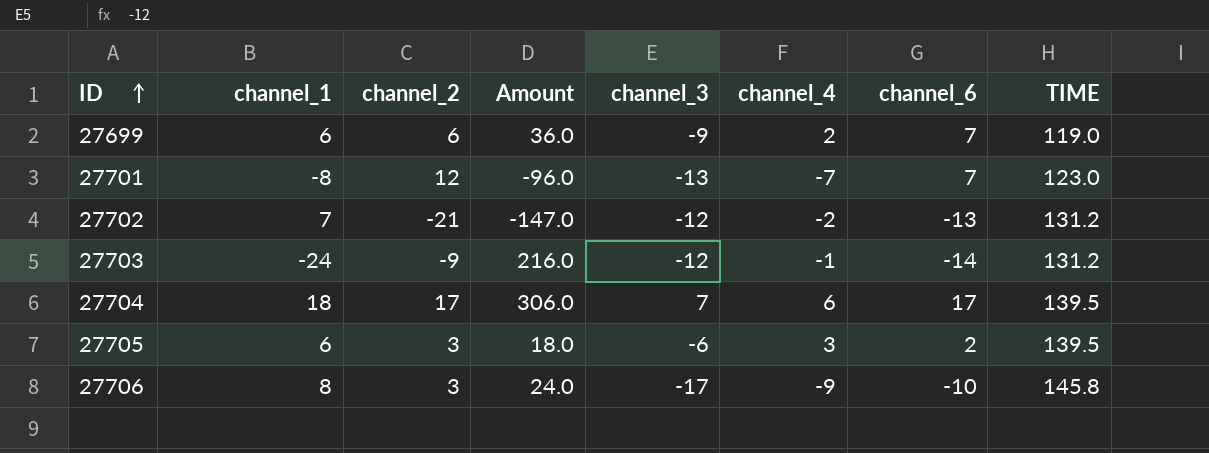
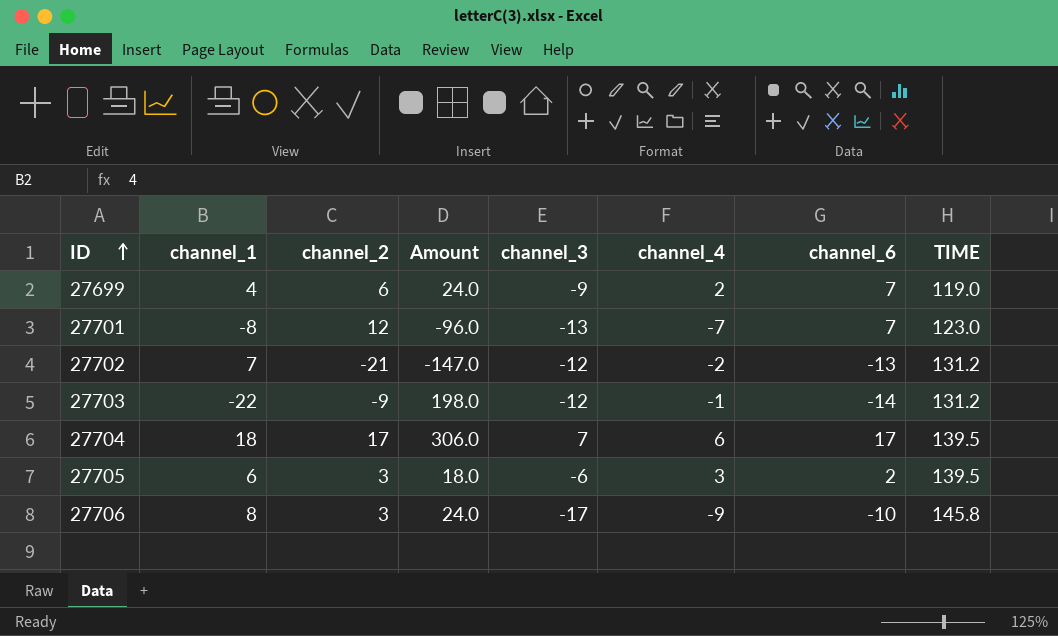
27699 | channel_1: 6 -> 4
27699 | Amount: 36.0 -> 24.0
27703 | channel_1: -24 -> -22
27703 | Amount: 216.0 -> 198.0

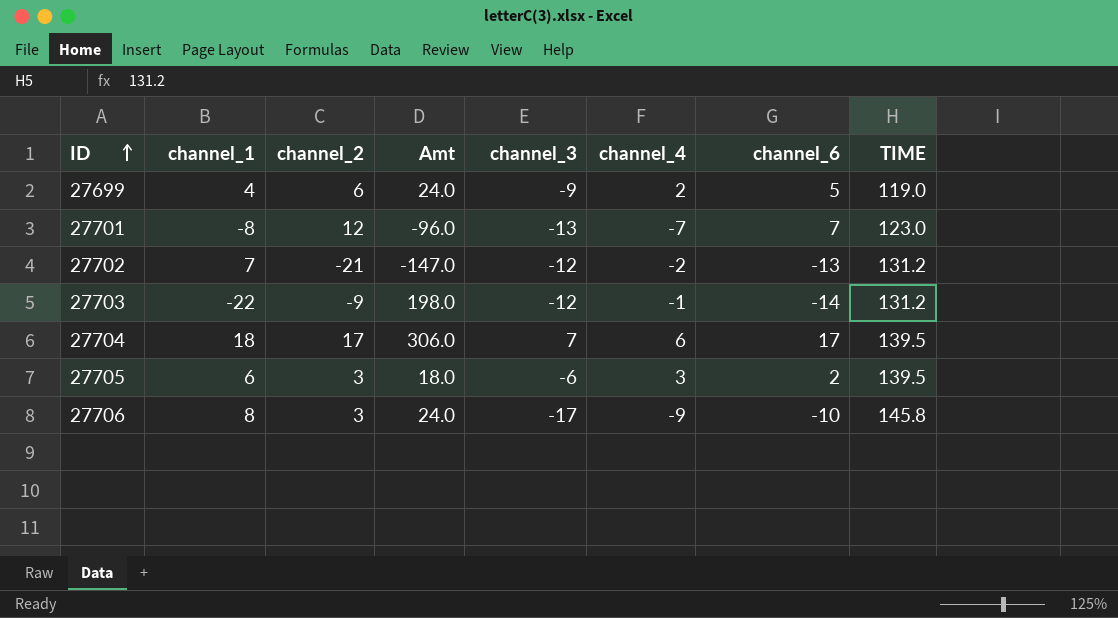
column name: Amount -> Amt
27699 | channel_6: 7 -> 5

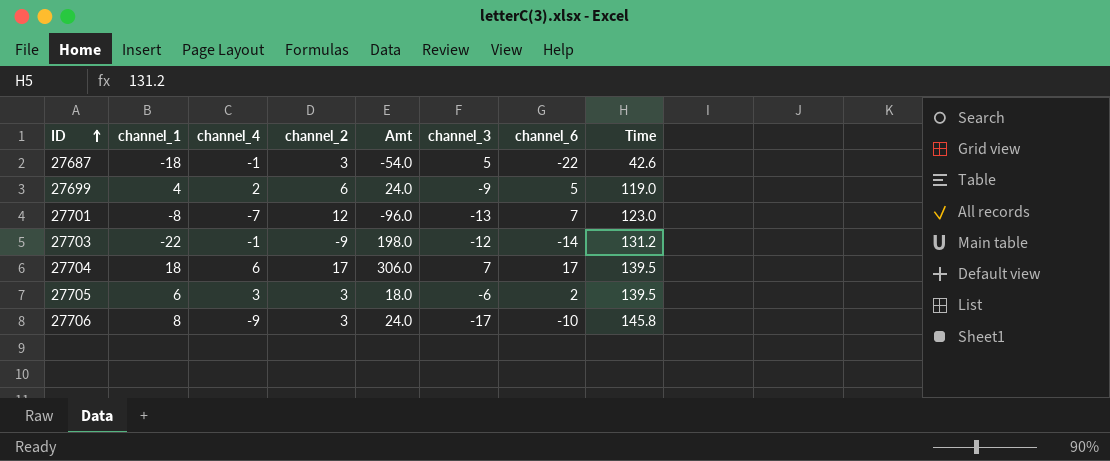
column channel_4 | position: 6 -> 3
column name: TIME -> Time
row 27702: 7 | -21 | -147.0 | -12 | -2 | -13 | 131.2 -> none
row 27687: none -> -18 | -1 | 3 | -54.0 | 5 | -22 | 42.6

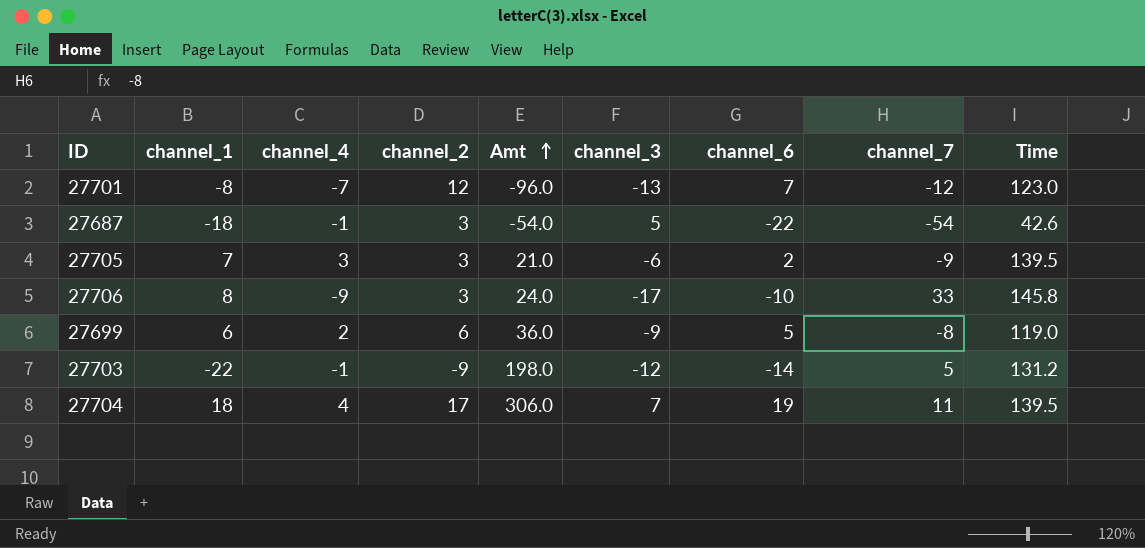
row order: ID ascending -> Amt ascending
column channel_7 | position: none -> 8
27705 | channel_1: 6 -> 7
27705 | Amt: 18.0 -> 21.0
27699 | channel_1: 4 -> 6
27699 | Amt: 24.0 -> 36.0
27704 | channel_4: 6 -> 4
27704 | channel_6: 17 -> 19

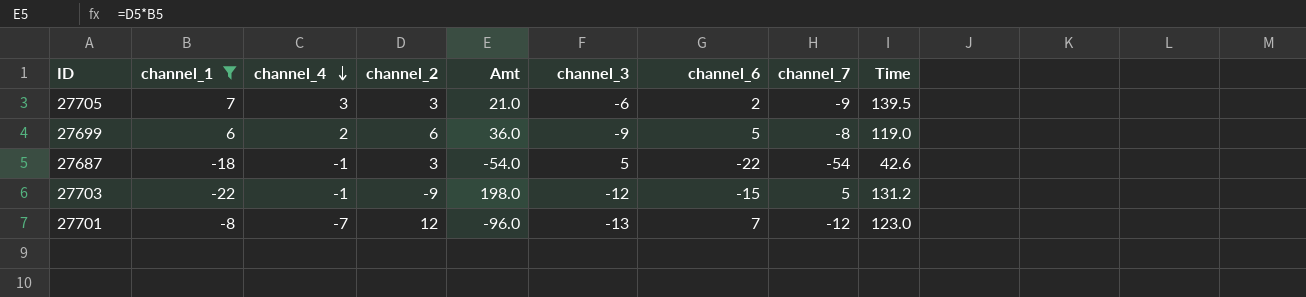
filter: none -> channel_1 <= 7
row order: Amt ascending -> channel_4 descending
27703 | channel_6: -14 -> -15

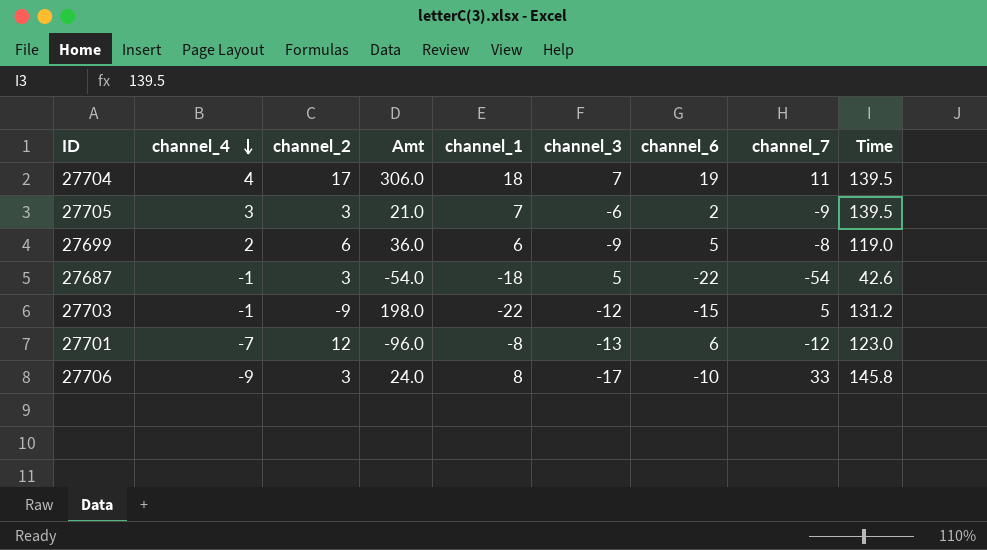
filter: channel_1 <= 7 -> none
column channel_1 | position: 2 -> 5
27701 | channel_6: 7 -> 6

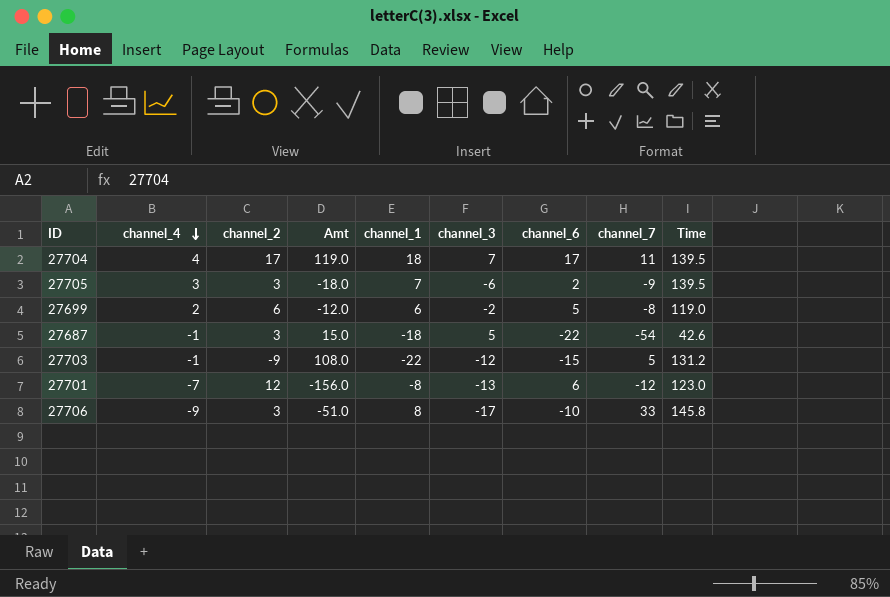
column Amt | formula: [channel_2] * [channel_1] -> [channel_2] * [channel_3]
27704 | channel_6: 19 -> 17
27699 | channel_3: -9 -> -2

